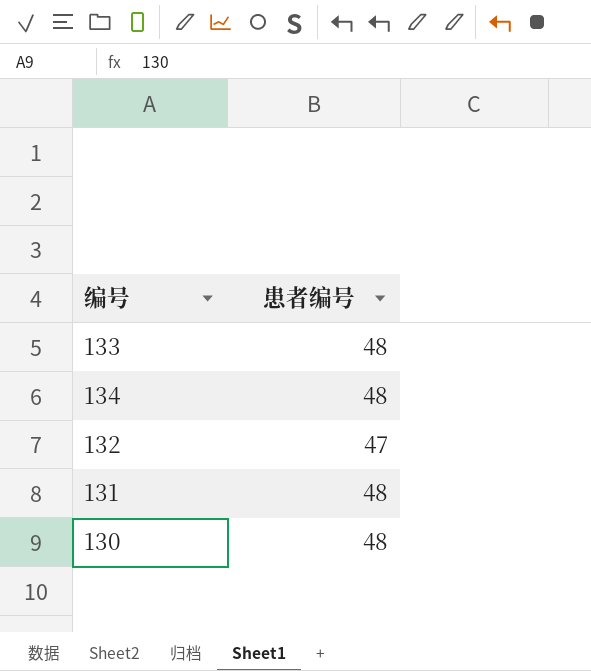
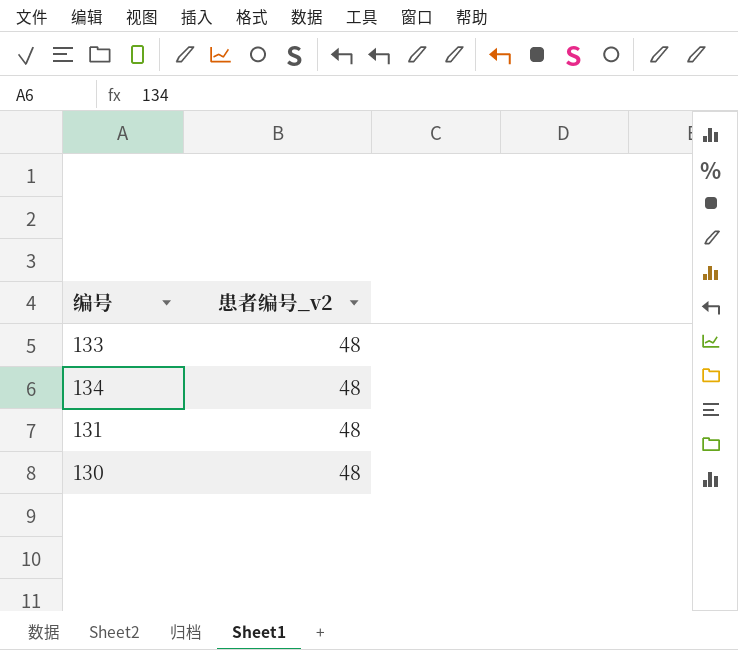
column name: 患者编号 -> 患者编号_v2
row 132: 47 -> none

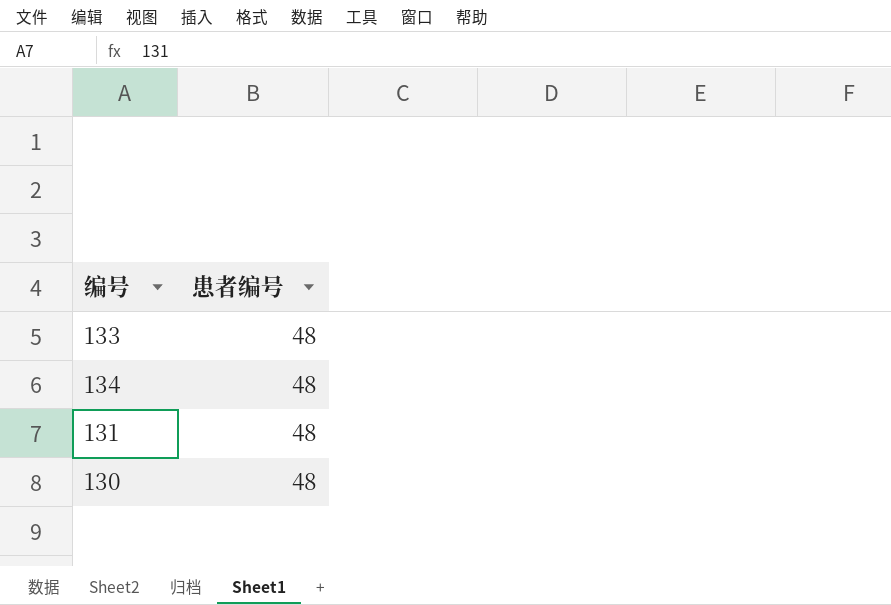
column name: 患者编号_v2 -> 患者编号

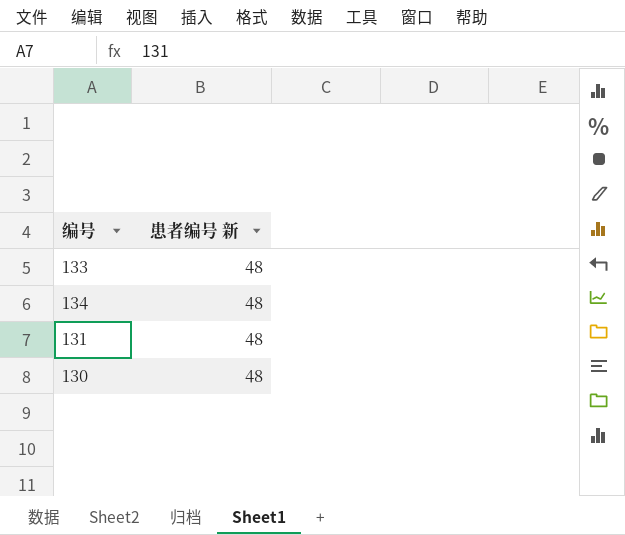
column name: 患者编号 -> 患者编号 新

